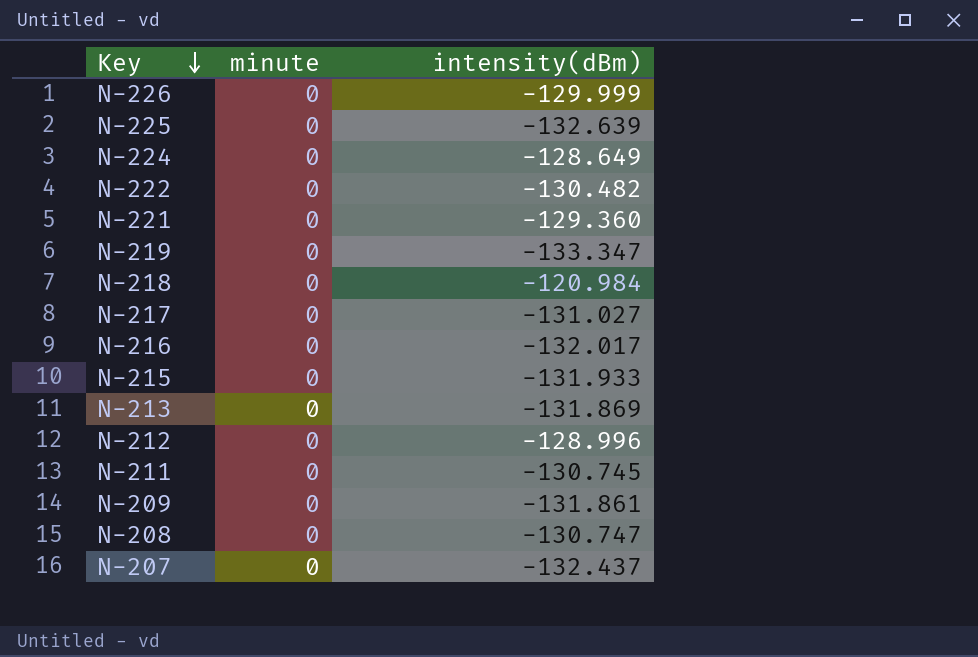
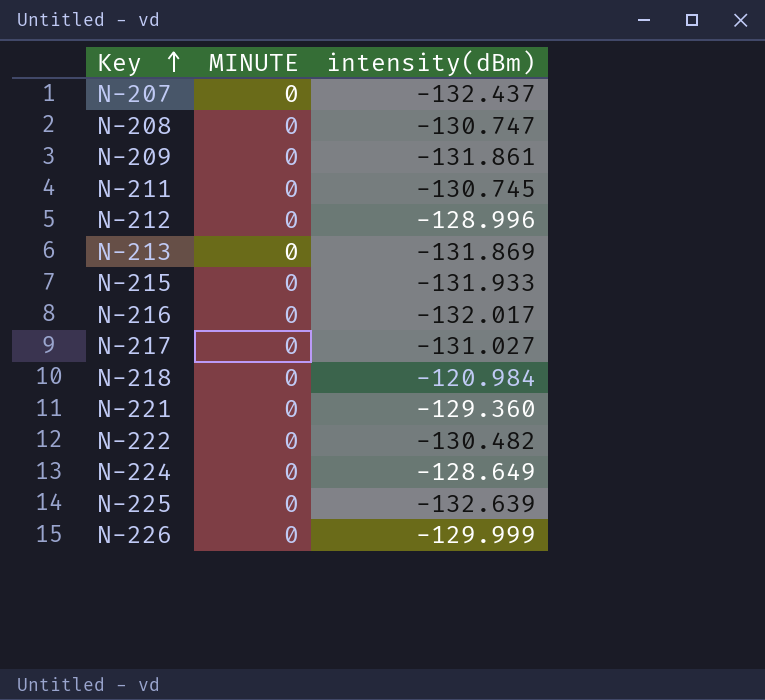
row order: Key descending -> Key ascending
column name: minute -> MINUTE
row N-219: 0 | -133.347 -> none

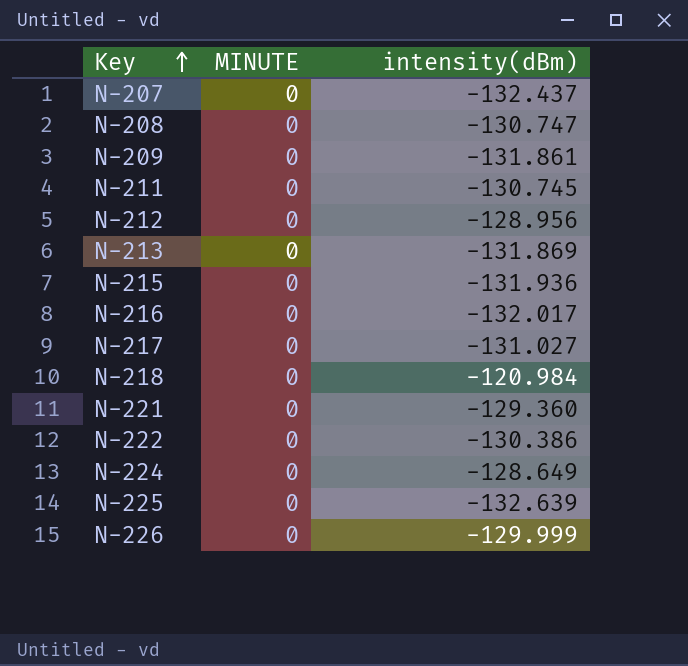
N-212 | intensity(dBm): -128.996 -> -128.956
N-215 | intensity(dBm): -131.933 -> -131.936
N-222 | intensity(dBm): -130.482 -> -130.386

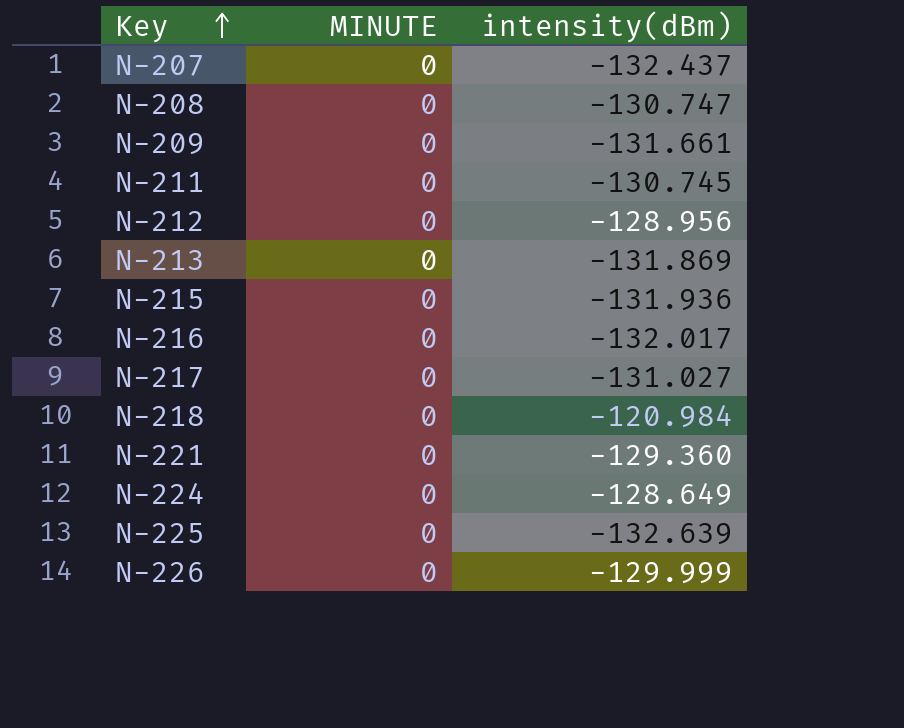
row N-222: 0 | -130.386 -> none
N-209 | intensity(dBm): -131.861 -> -131.661

